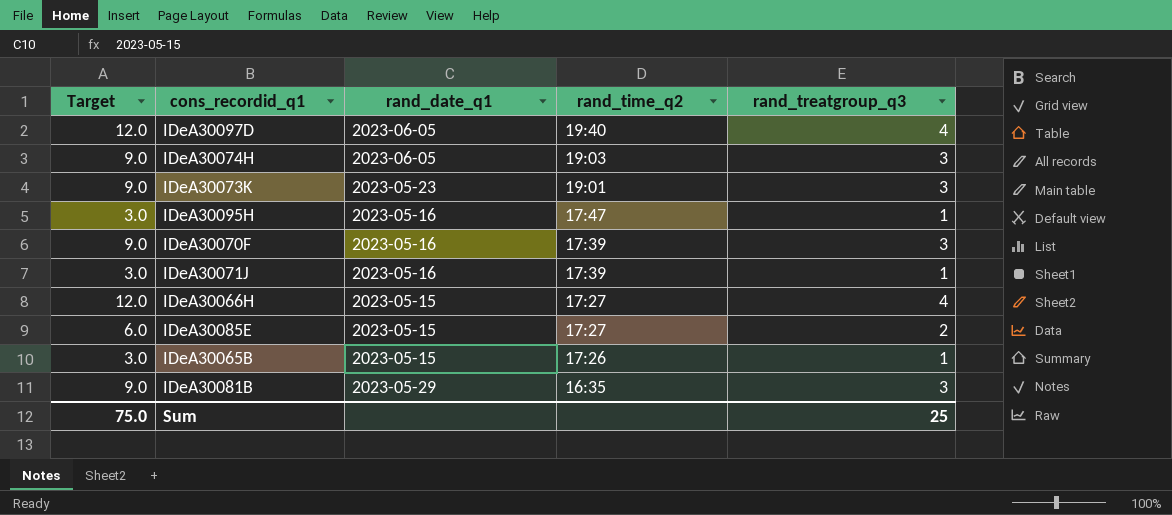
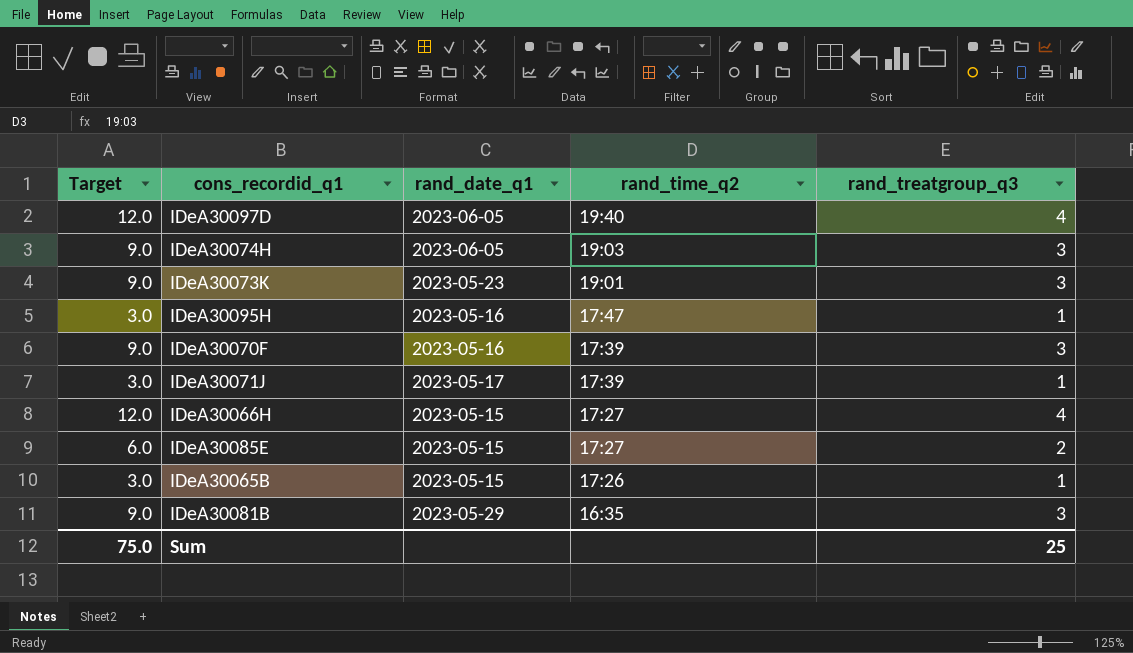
IDeA30071J | rand_date_q1: 2023-05-16 -> 2023-05-17

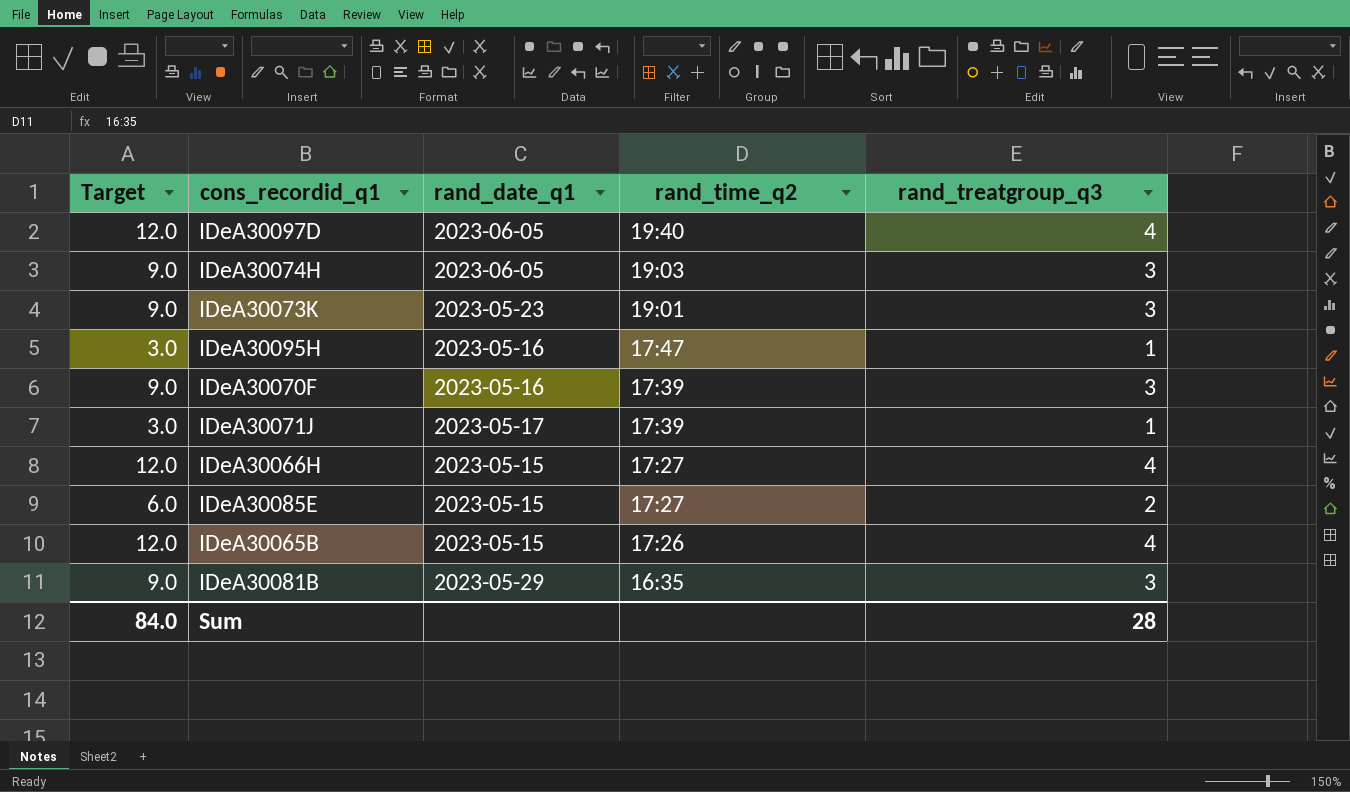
IDeA30065B | Target: 3.0 -> 12.0
IDeA30065B | rand_treatgroup_q3: 1 -> 4
Sum | Target: 75.0 -> 84.0
Sum | rand_treatgroup_q3: 25 -> 28

